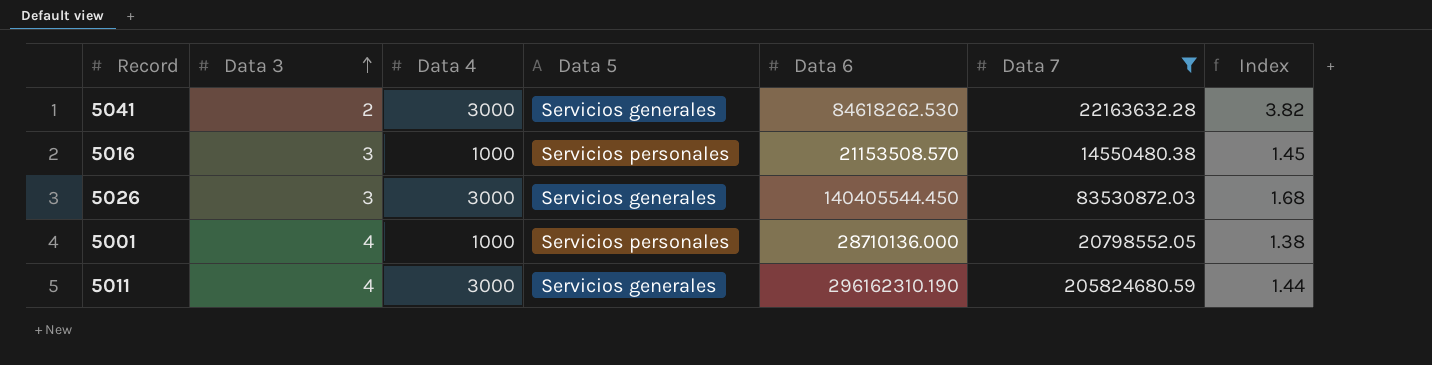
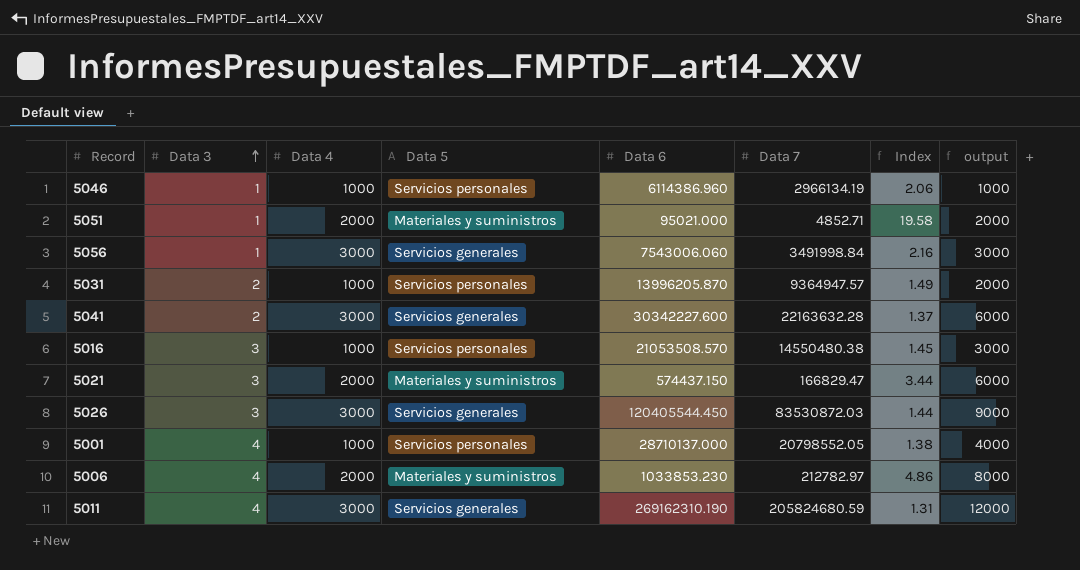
filter: Data 7 >= 14550480.38 -> none
column output | formula: none -> [Data 3] * [Data 4]
5041 | Data 6: 84618262.530 -> 30342227.600
5041 | Index: 3.82 -> 1.37
5016 | Data 6: 21153508.570 -> 21053508.570
5026 | Data 6: 140405544.450 -> 120405544.450
5026 | Index: 1.68 -> 1.44
5001 | Data 6: 28710136.000 -> 28710137.000
5011 | Data 6: 296162310.190 -> 269162310.190
5011 | Index: 1.44 -> 1.31

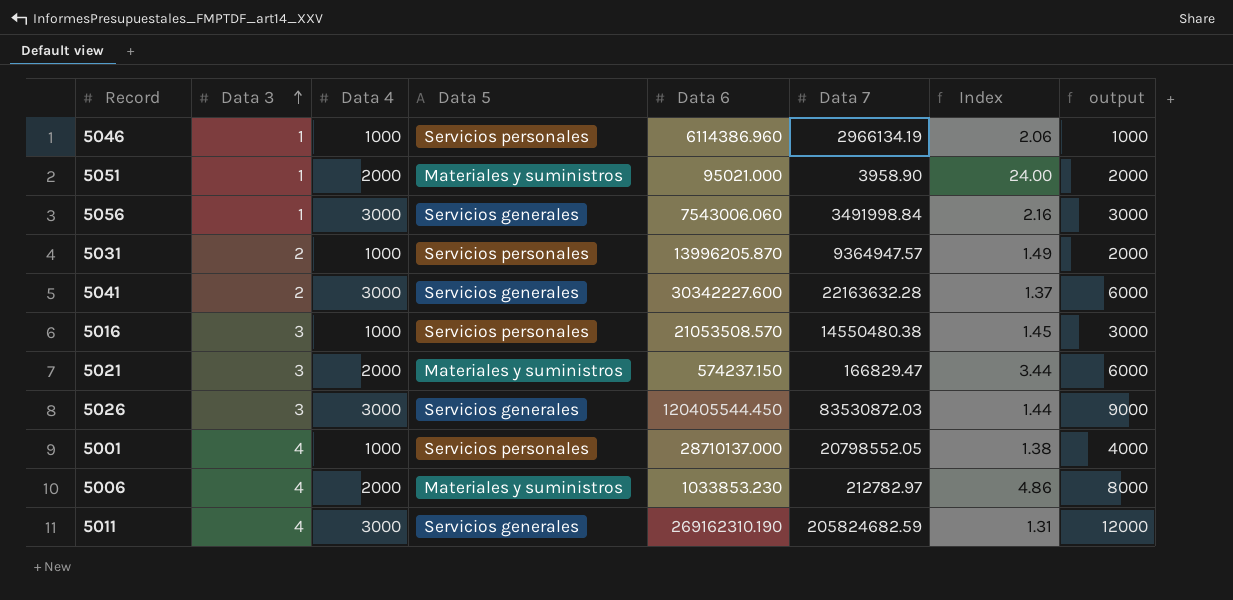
5051 | Data 7: 4852.71 -> 3958.90
5051 | Index: 19.58 -> 24.00
5021 | Data 6: 574437.150 -> 574237.150
5011 | Data 7: 205824680.59 -> 205824682.59

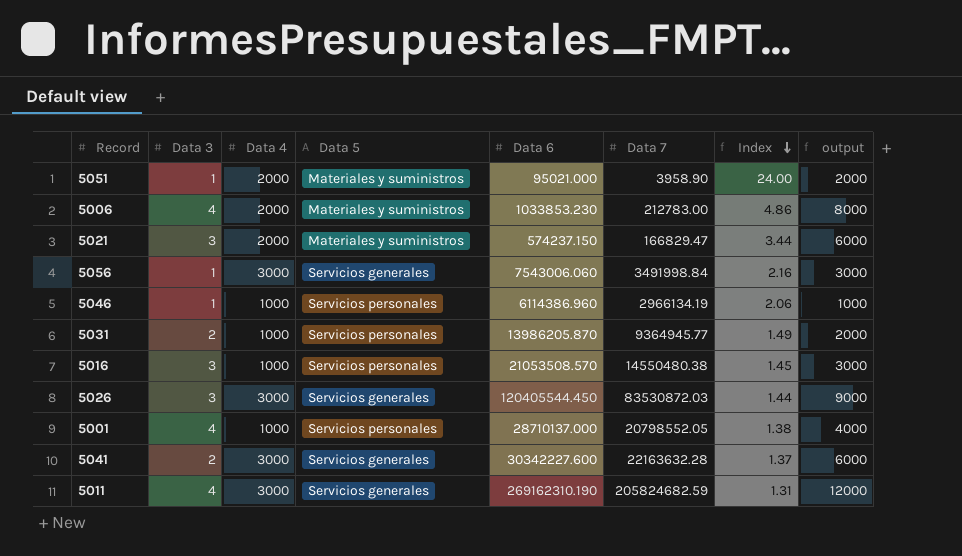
row order: Data 3 ascending -> Index descending
5006 | Data 7: 212782.97 -> 212783.00
5031 | Data 6: 13996205.870 -> 13986205.870
5031 | Data 7: 9364947.57 -> 9364945.77

